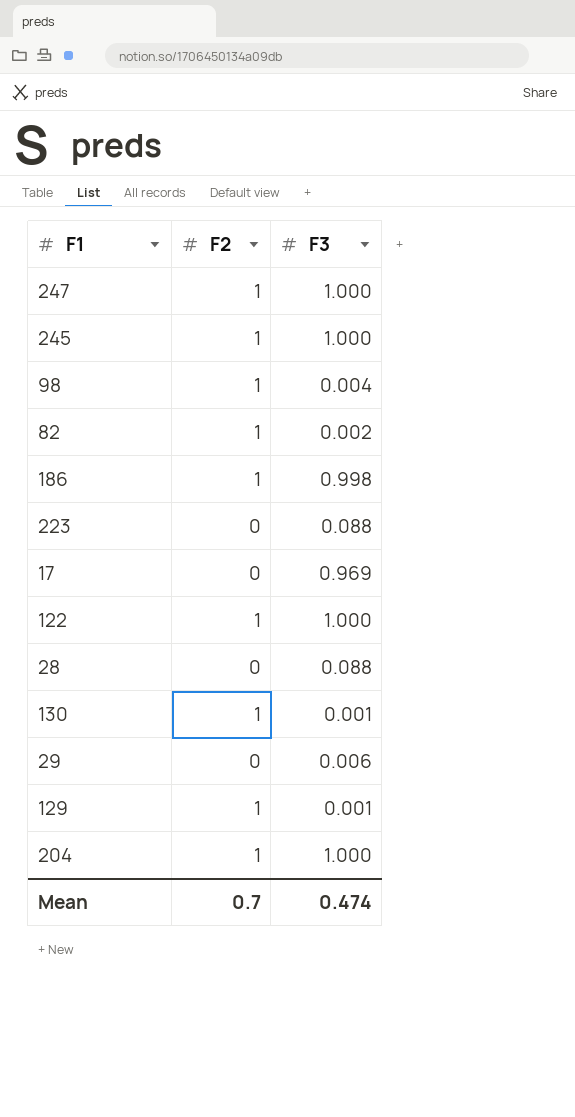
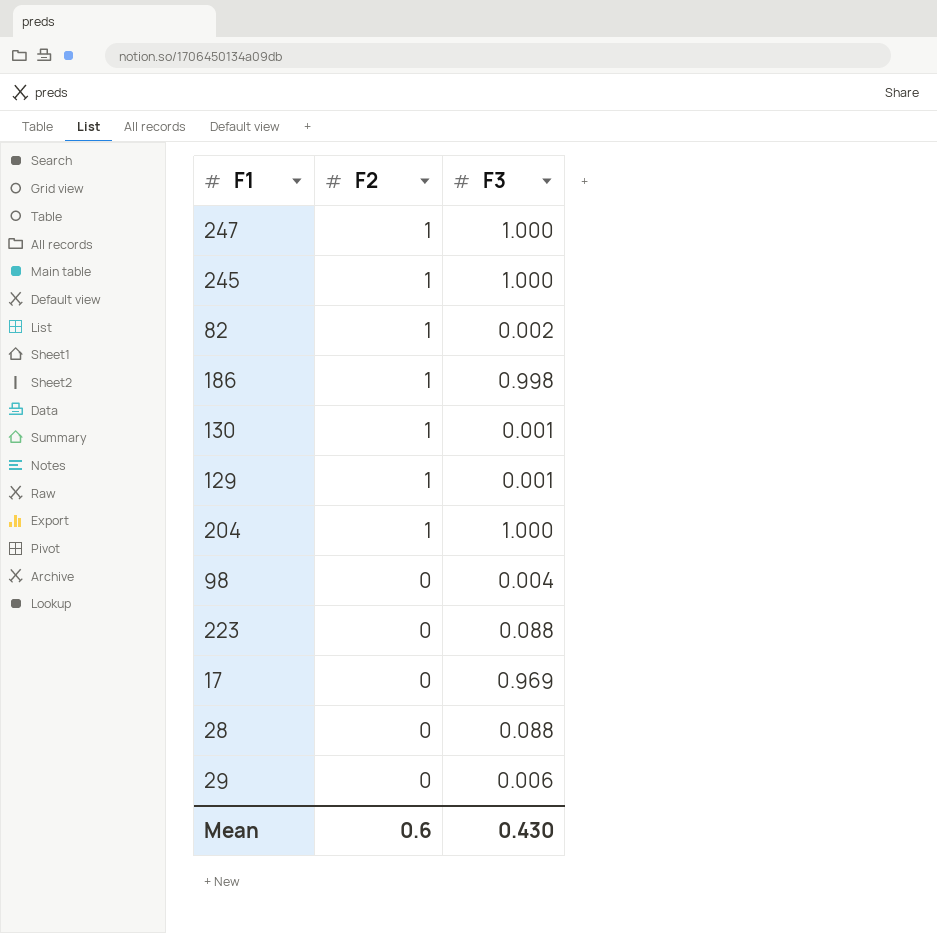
row order: none -> F2 descending
row 122: 1 | 1.000 -> none
98 | F2: 1 -> 0
Mean | F2: 0.7 -> 0.6
Mean | F3: 0.474 -> 0.430

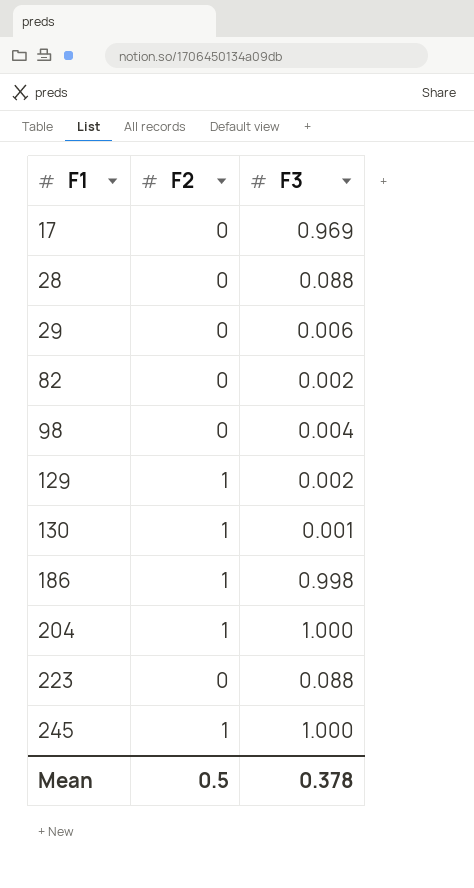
row order: F2 descending -> F1 ascending
row 247: 1 | 1.000 -> none
82 | F2: 1 -> 0
129 | F3: 0.001 -> 0.002
Mean | F2: 0.6 -> 0.5
Mean | F3: 0.430 -> 0.378

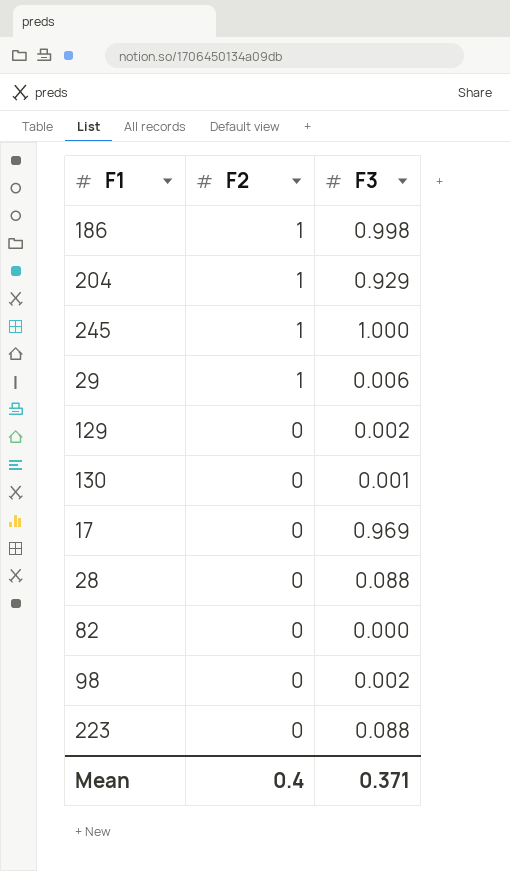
row order: F1 ascending -> F2 descending
204 | F3: 1.000 -> 0.929
29 | F2: 0 -> 1
129 | F2: 1 -> 0
130 | F2: 1 -> 0
82 | F3: 0.002 -> 0.000
98 | F3: 0.004 -> 0.002
Mean | F2: 0.5 -> 0.4
Mean | F3: 0.378 -> 0.371

